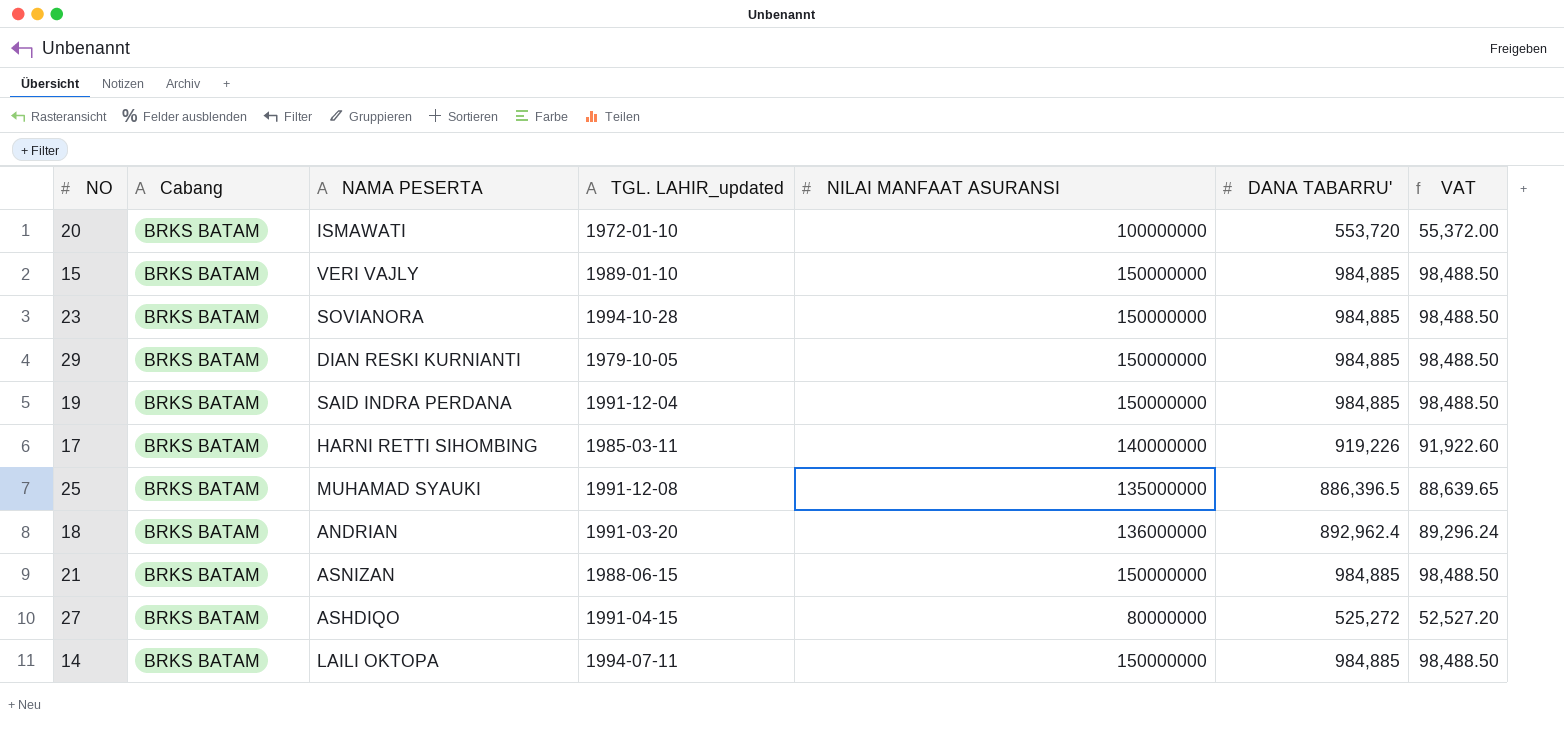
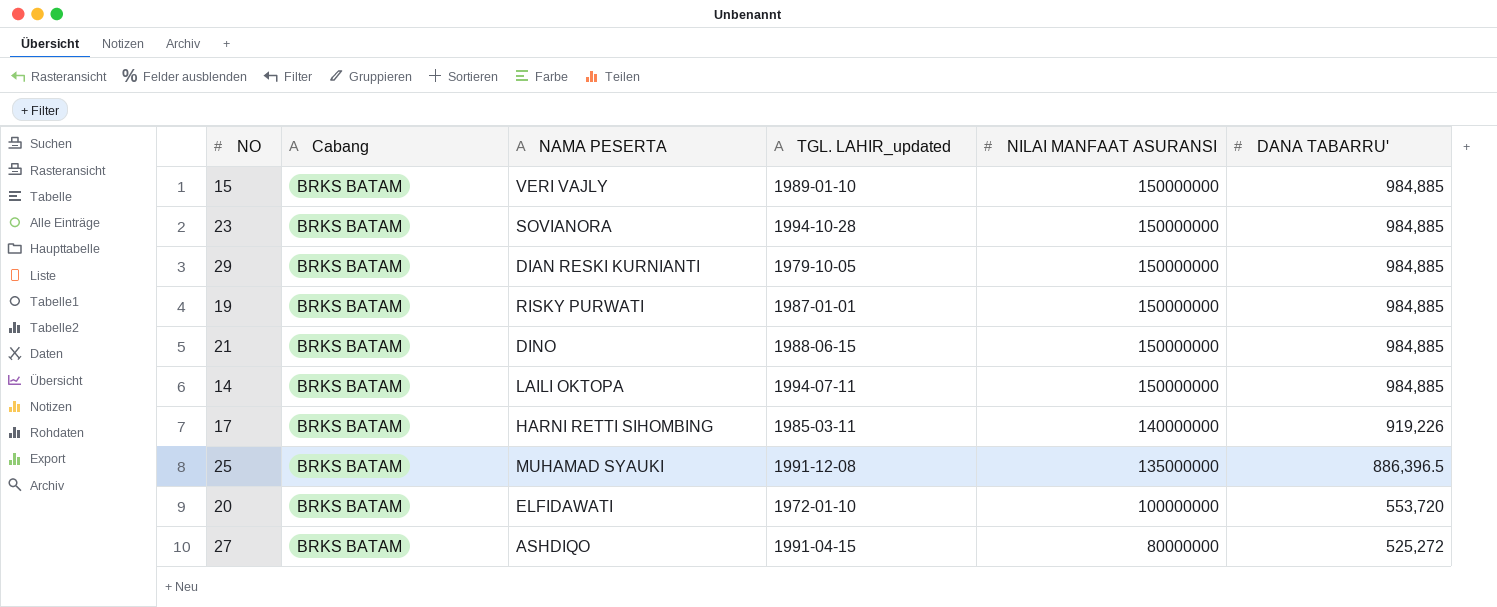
row order: none -> NILAI MANFAAT ASURANSI descending
column VAT | formula: [DANA TABARRU'] * 0.1 -> none
row 18: BRKS BATAM | ANDRIAN | 1991-03-20 | 136000000 | 892,962.4 | 89,296.24 -> none
19 | NAMA PESERTA: SAID INDRA PERDANA -> RISKY PURWATI
19 | TGL. LAHIR_updated: 1991-12-04 -> 1987-01-01
21 | NAMA PESERTA: ASNIZAN -> DINO
20 | NAMA PESERTA: ISMAWATI -> ELFIDAWATI

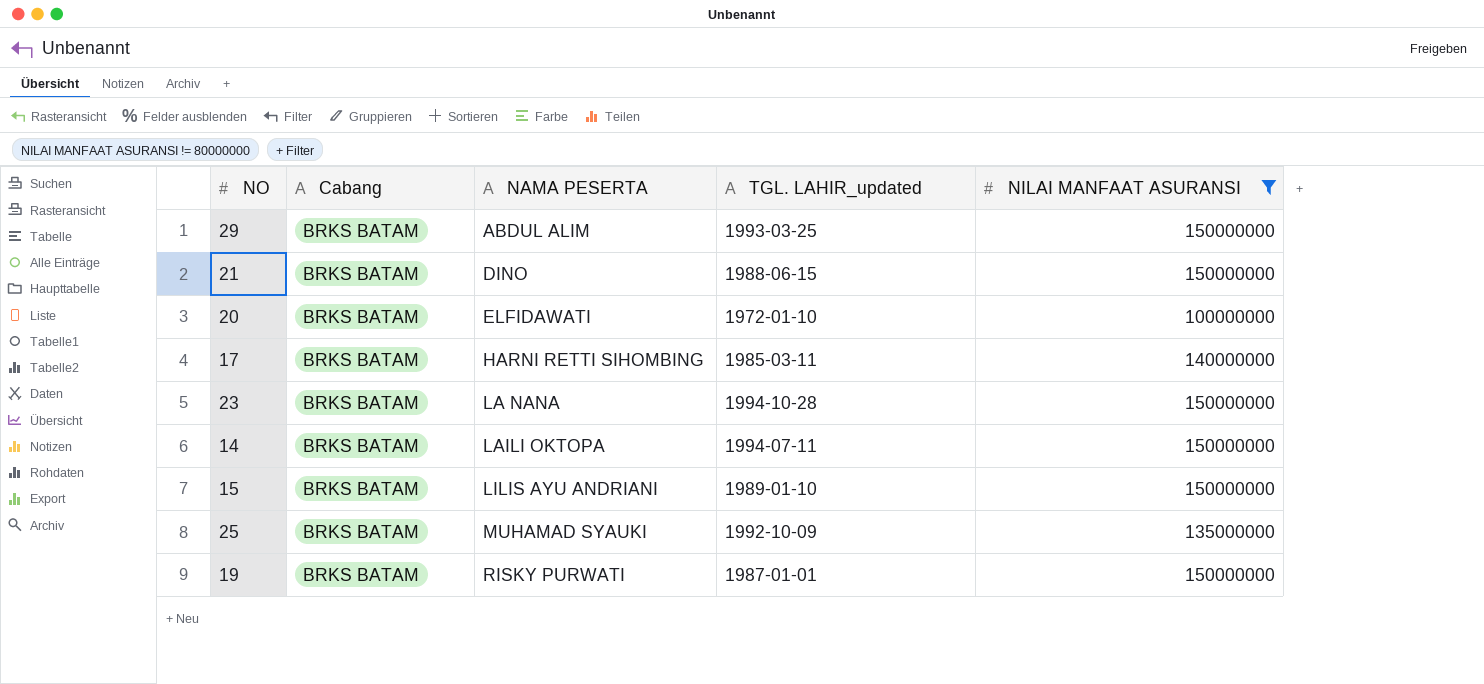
filter: none -> NILAI MANFAAT ASURANSI != 80000000
row order: NILAI MANFAAT ASURANSI descending -> NAMA PESERTA ascending
column DANA TABARRU' | position: 6 -> none
29 | NAMA PESERTA: DIAN RESKI KURNIANTI -> ABDUL ALIM
29 | TGL. LAHIR_updated: 1979-10-05 -> 1993-03-25
23 | NAMA PESERTA: SOVIANORA -> LA NANA
15 | NAMA PESERTA: VERI VAJLY -> LILIS AYU ANDRIANI
25 | TGL. LAHIR_updated: 1991-12-08 -> 1992-10-09

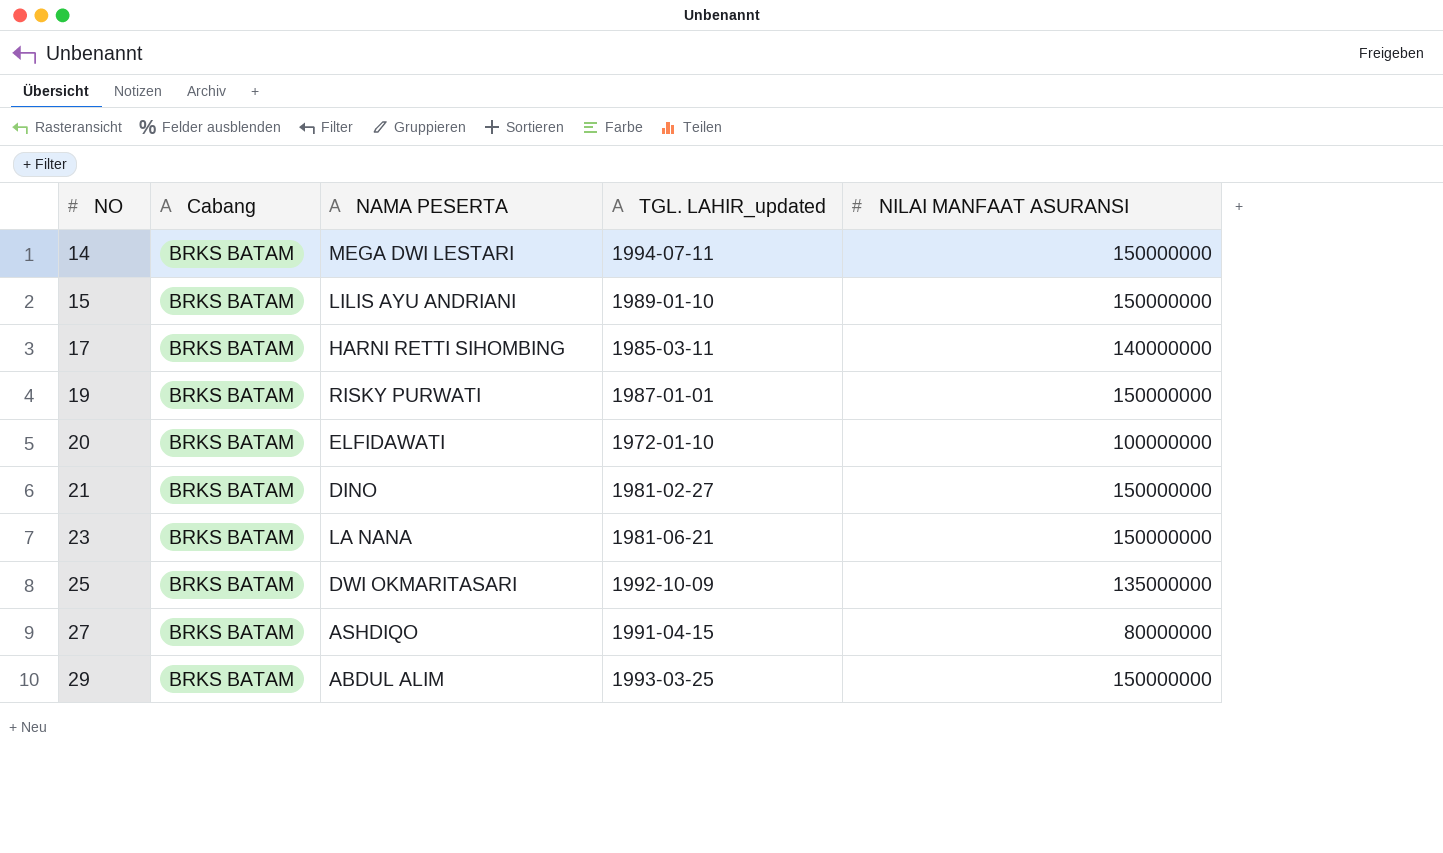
filter: NILAI MANFAAT ASURANSI != 80000000 -> none
row order: NAMA PESERTA ascending -> NO ascending
14 | NAMA PESERTA: LAILI OKTOPA -> MEGA DWI LESTARI
21 | TGL. LAHIR_updated: 1988-06-15 -> 1981-02-27
23 | TGL. LAHIR_updated: 1994-10-28 -> 1981-06-21
25 | NAMA PESERTA: MUHAMAD SYAUKI -> DWI OKMARITASARI

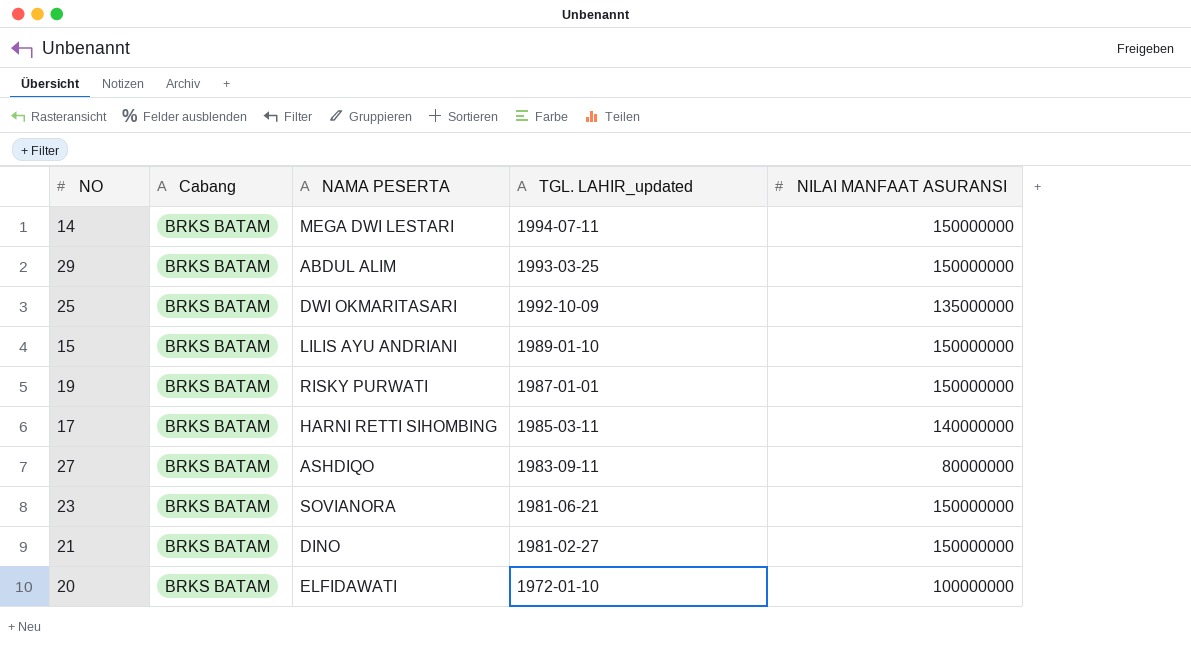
row order: NO ascending -> TGL. LAHIR_updated descending
27 | TGL. LAHIR_updated: 1991-04-15 -> 1983-09-11
23 | NAMA PESERTA: LA NANA -> SOVIANORA

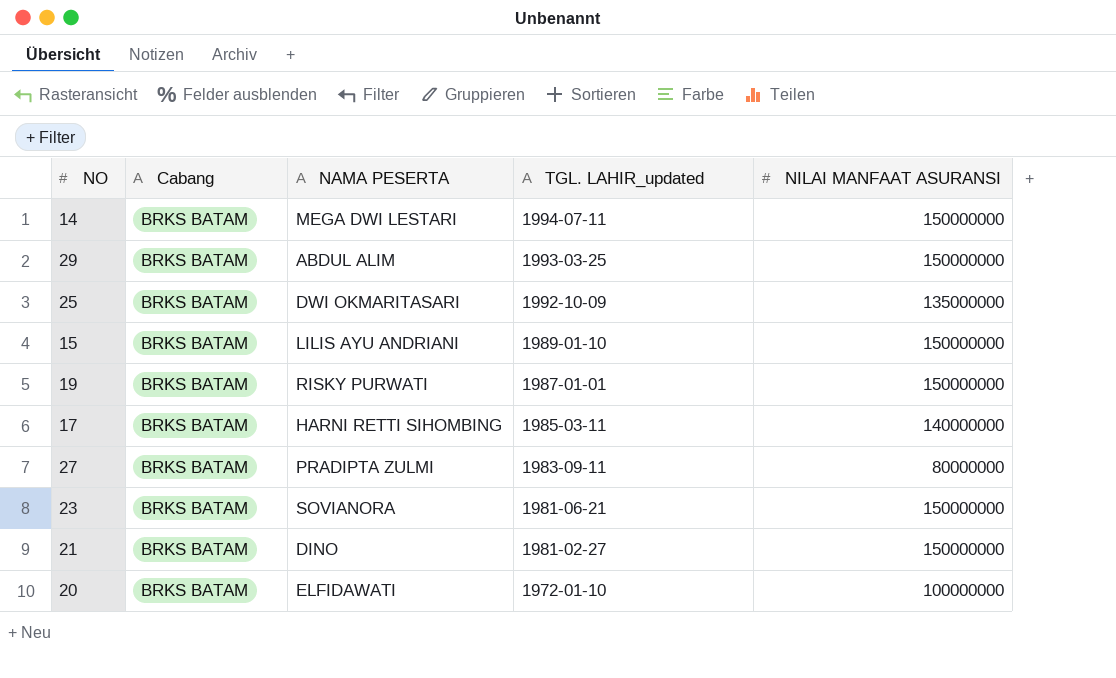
27 | NAMA PESERTA: ASHDIQO -> PRADIPTA ZULMI

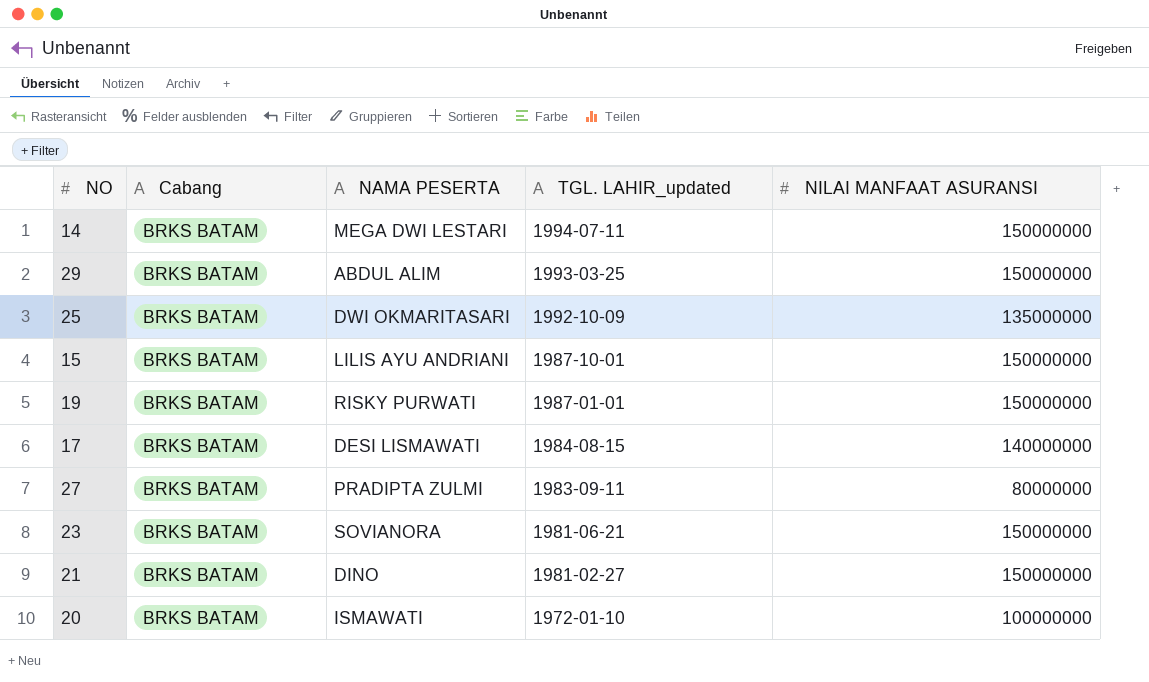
15 | TGL. LAHIR_updated: 1989-01-10 -> 1987-10-01
17 | NAMA PESERTA: HARNI RETTI SIHOMBING -> DESI LISMAWATI
17 | TGL. LAHIR_updated: 1985-03-11 -> 1984-08-15
20 | NAMA PESERTA: ELFIDAWATI -> ISMAWATI

